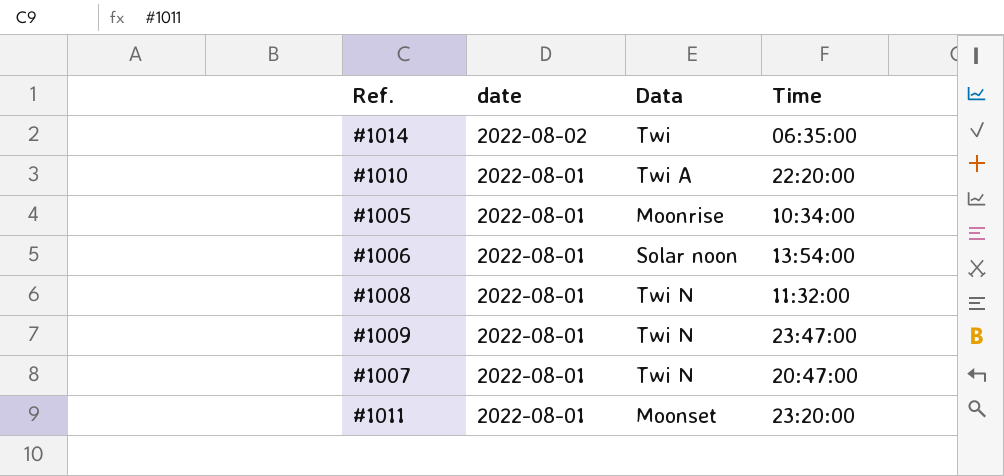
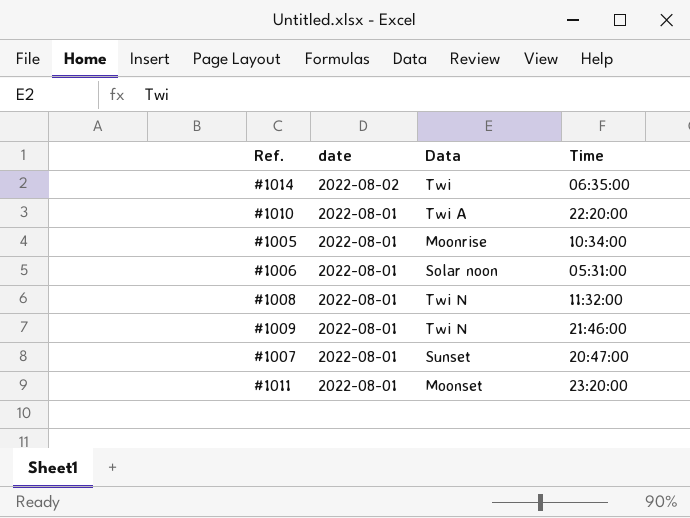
#1006 | Time: 13:54:00 -> 05:31:00
#1009 | Time: 23:47:00 -> 21:46:00
#1007 | Data: Twi N -> Sunset

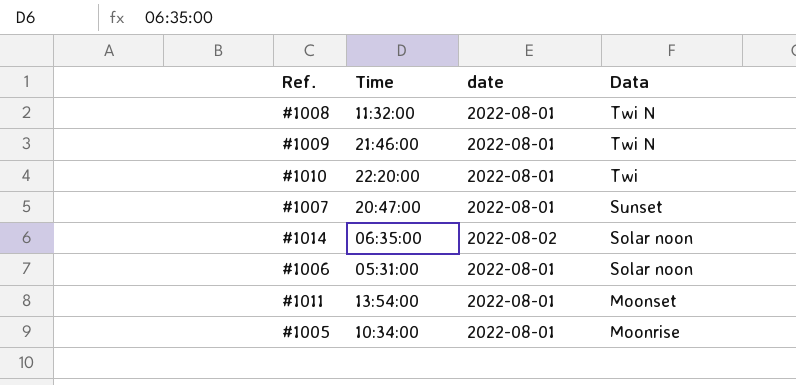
row order: date descending -> Data descending
column Time | position: 4 -> 2
#1010 | Data: Twi A -> Twi
#1014 | Data: Twi -> Solar noon
#1011 | Time: 23:20:00 -> 13:54:00

